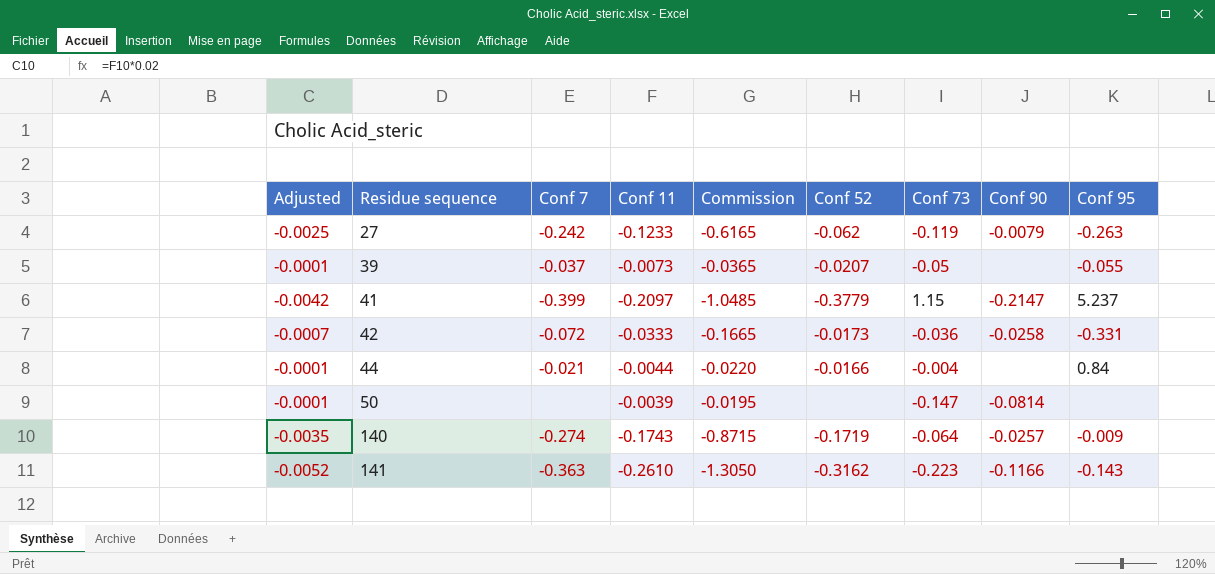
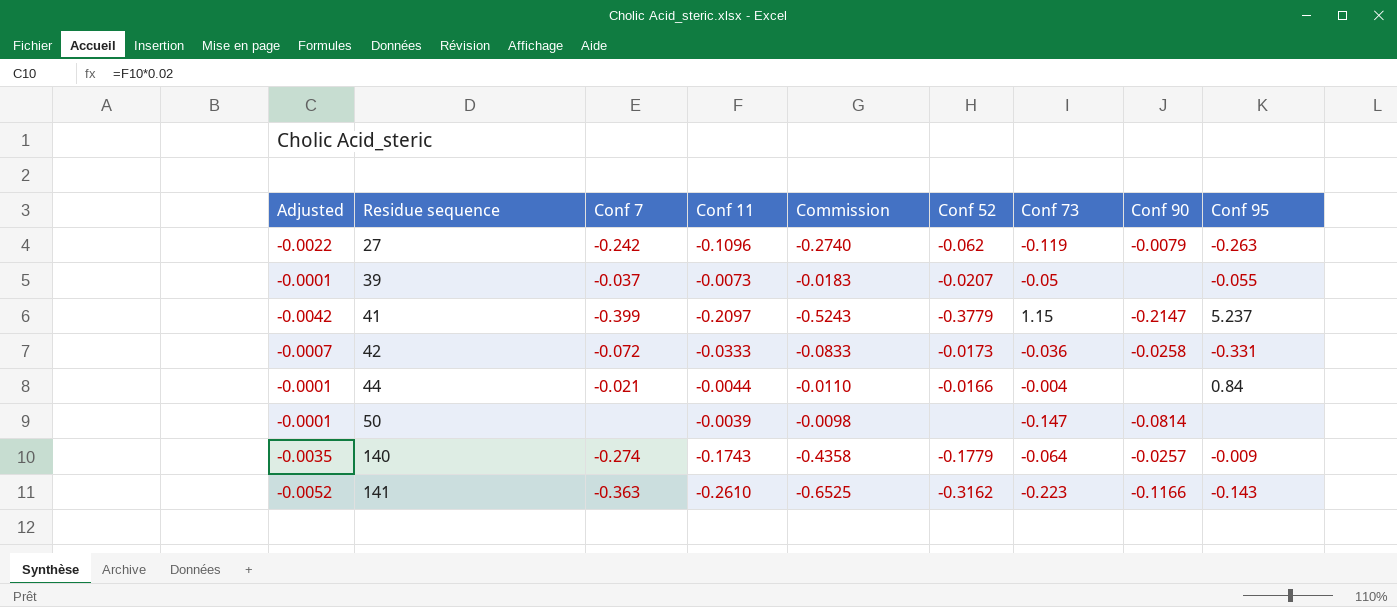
column Commission | formula: [Conf 11] * 5 -> [Conf 11] * 2.5
27 | Adjusted: -0.0025 -> -0.0022
27 | Conf 11: -0.1233 -> -0.1096
140 | Conf 52: -0.1719 -> -0.1779

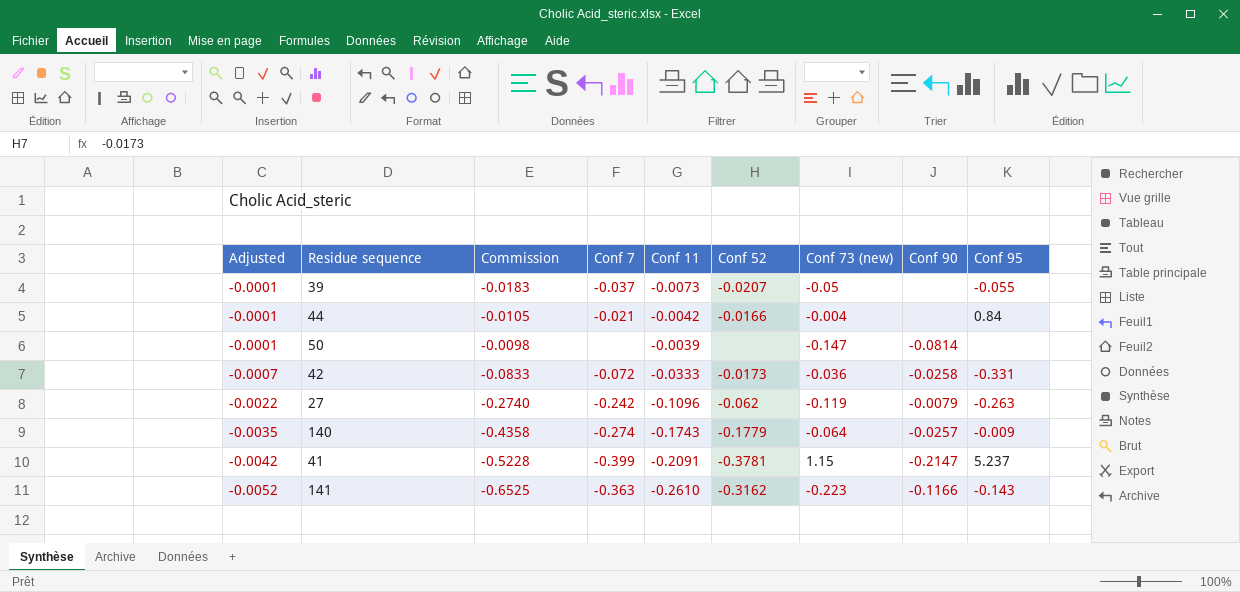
row order: Residue sequence ascending -> Adjusted descending
column Commission | position: 5 -> 3
column name: Conf 73 -> Conf 73 (new)
44 | Commission: -0.0110 -> -0.0105
44 | Conf 11: -0.0044 -> -0.0042
41 | Commission: -0.5243 -> -0.5228
41 | Conf 11: -0.2097 -> -0.2091
41 | Conf 52: -0.3779 -> -0.3781

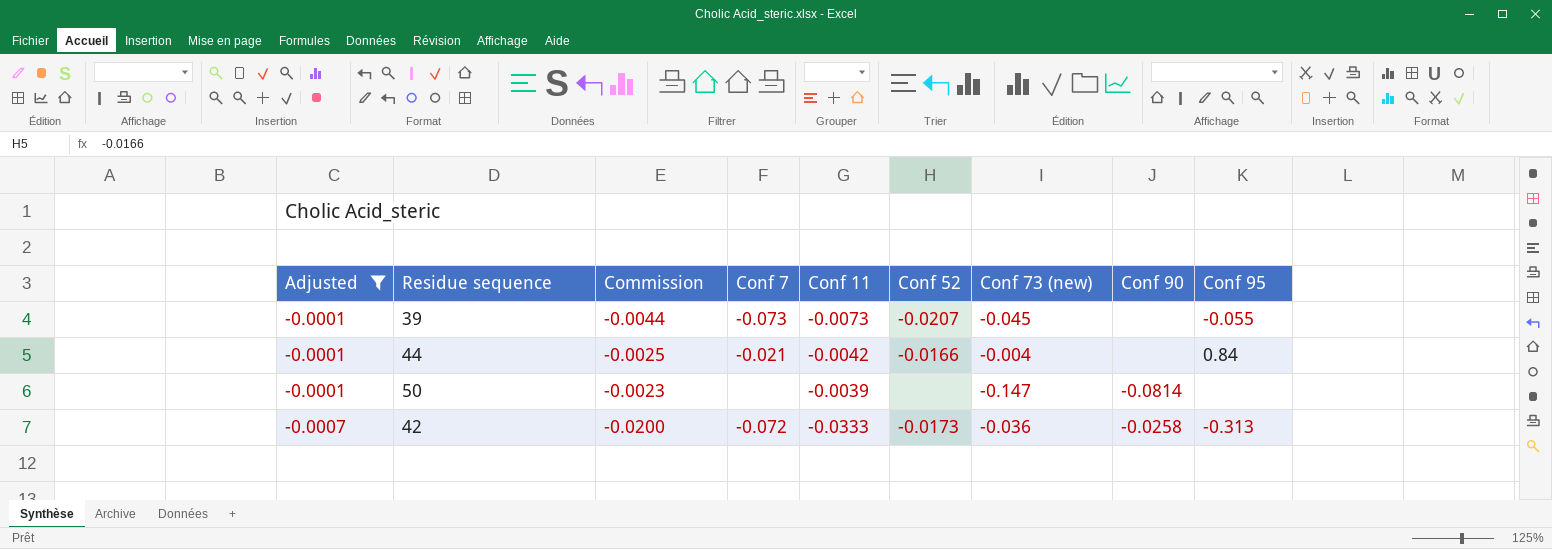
filter: none -> Adjusted >= -0.0007
column Commission | formula: [Conf 11] * 2.5 -> [Conf 11] * 0.6
39 | Conf 7: -0.037 -> -0.073
39 | Conf 73 (new): -0.05 -> -0.045
42 | Conf 95: -0.331 -> -0.313

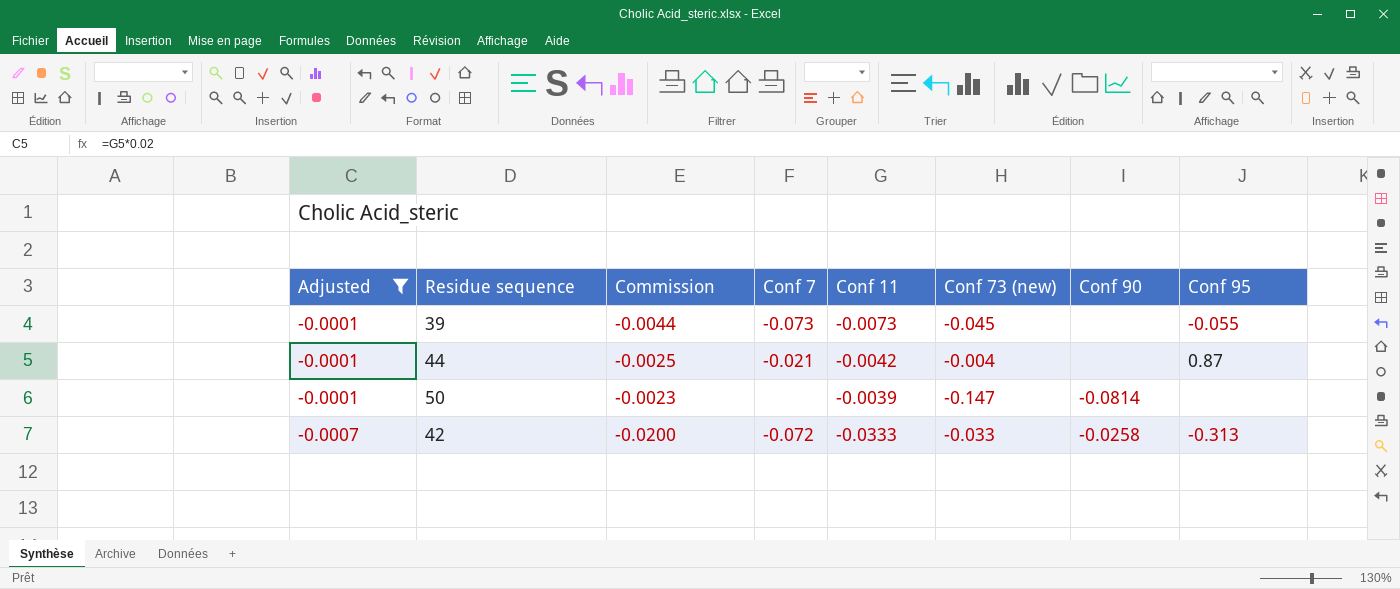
column Conf 52 | position: 6 -> none
44 | Conf 95: 0.84 -> 0.87
42 | Conf 73 (new): -0.036 -> -0.033

